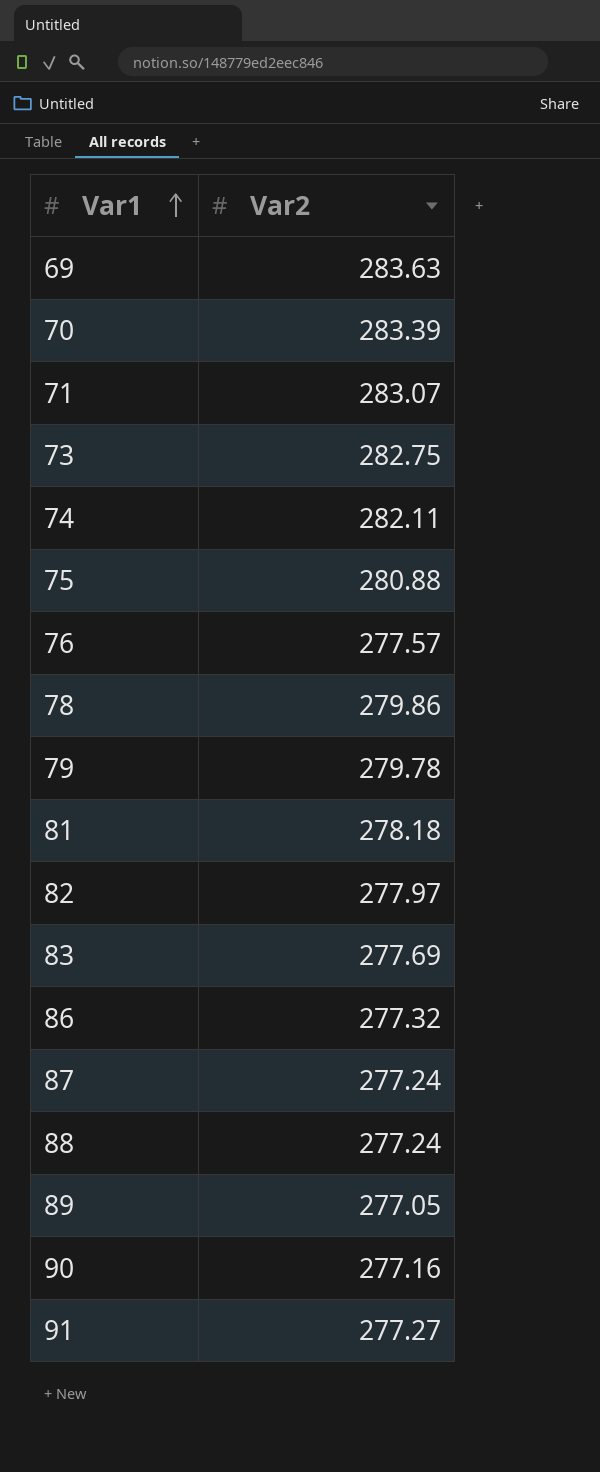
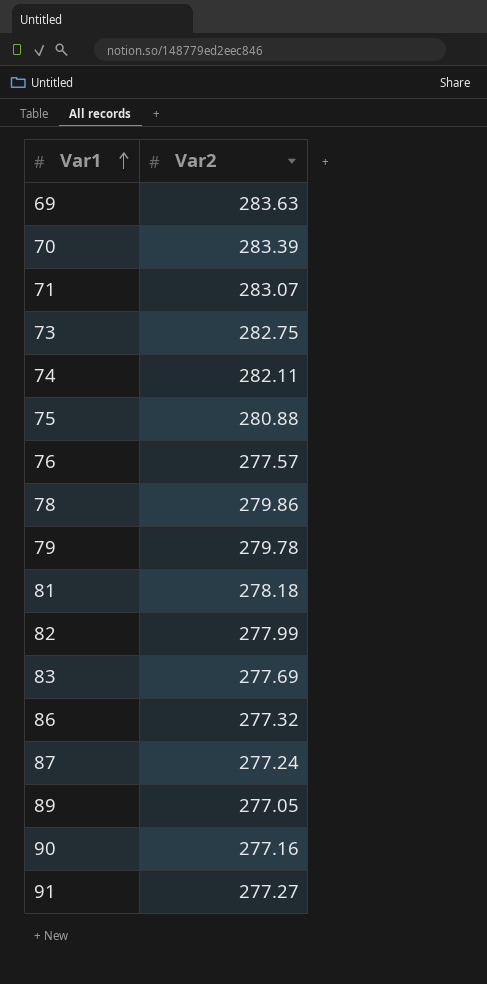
row 88: 277.24 -> none
82 | Var2: 277.97 -> 277.99

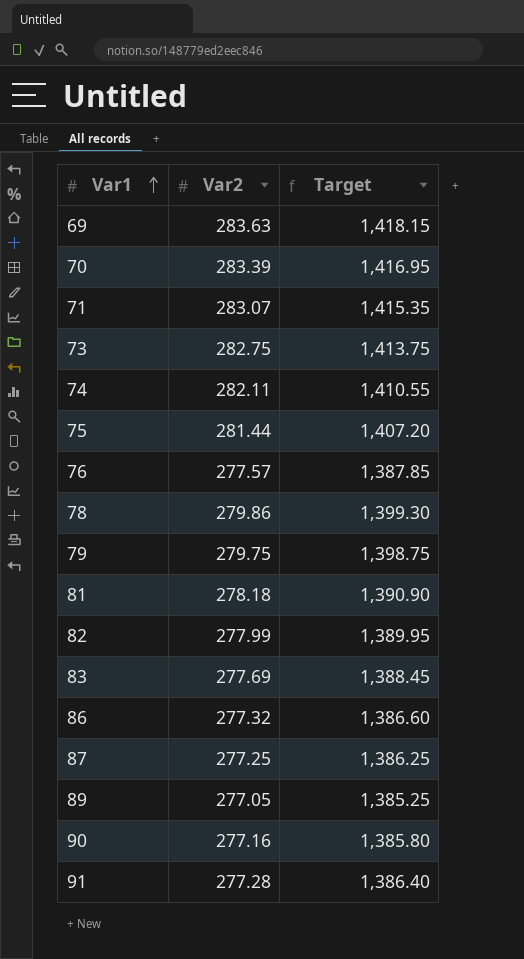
column Target | formula: none -> [Var2] * 5
75 | Var2: 280.88 -> 281.44
79 | Var2: 279.78 -> 279.75
87 | Var2: 277.24 -> 277.25
91 | Var2: 277.27 -> 277.28

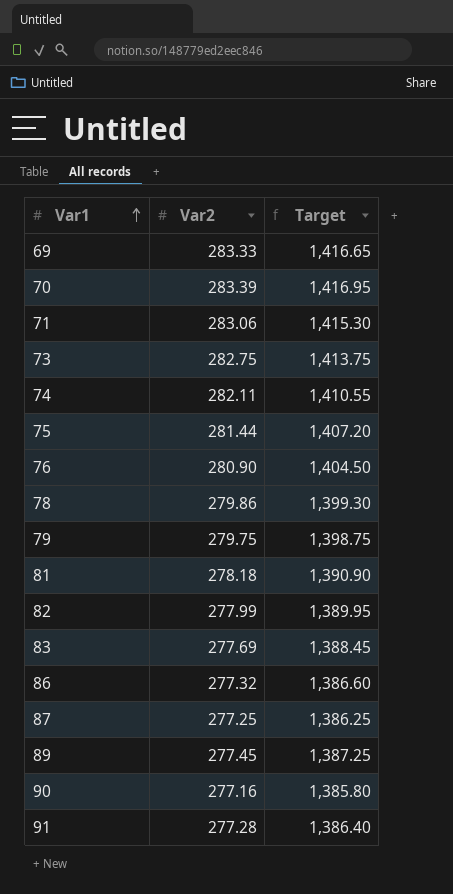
69 | Var2: 283.63 -> 283.33
69 | Target: 1,418.15 -> 1,416.65
71 | Var2: 283.07 -> 283.06
71 | Target: 1,415.35 -> 1,415.30
76 | Var2: 277.57 -> 280.90
76 | Target: 1,387.85 -> 1,404.50
89 | Var2: 277.05 -> 277.45
89 | Target: 1,385.25 -> 1,387.25

